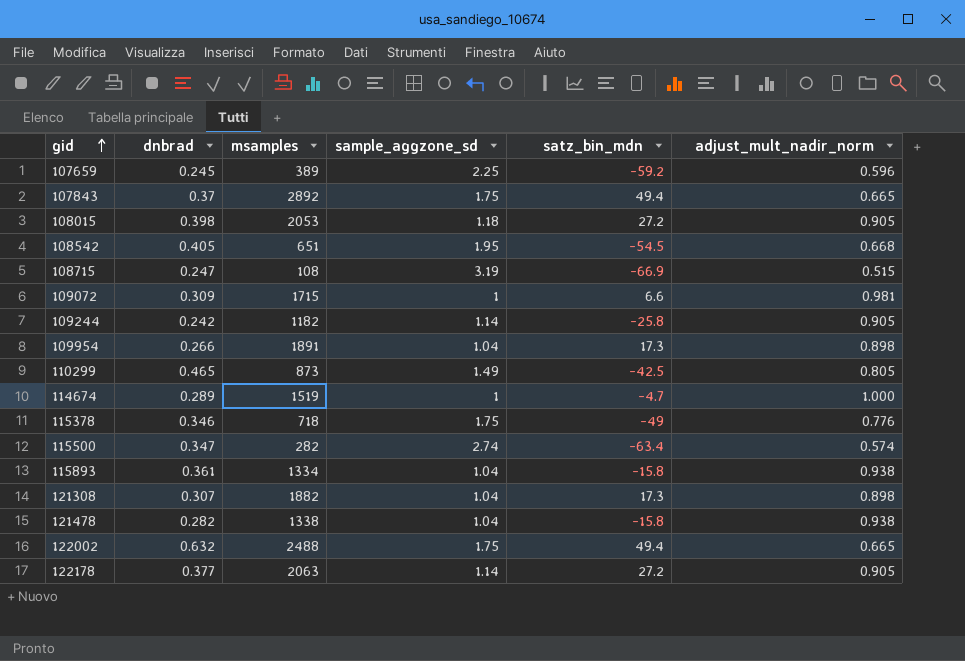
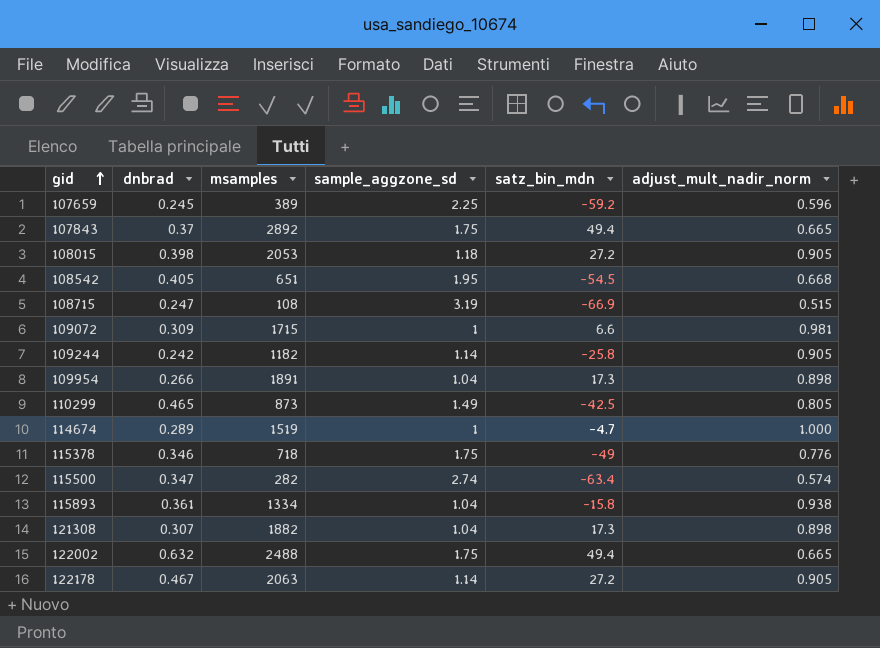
row 121478: 0.282 | 1338 | 1.04 | -15.8 | 0.938 -> none
122178 | dnbrad: 0.377 -> 0.467

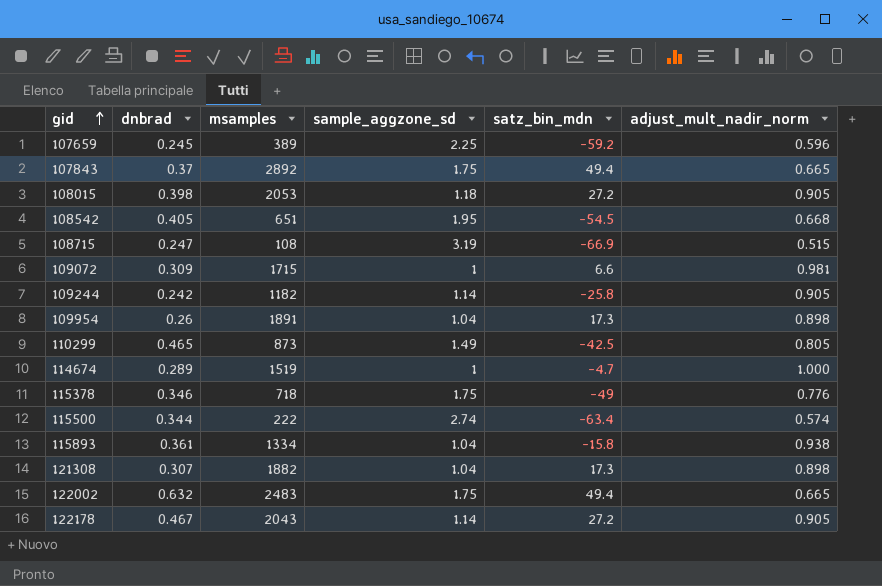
109954 | dnbrad: 0.266 -> 0.26
115500 | dnbrad: 0.347 -> 0.344
115500 | msamples: 282 -> 222
122002 | msamples: 2488 -> 2483
122178 | msamples: 2063 -> 2043

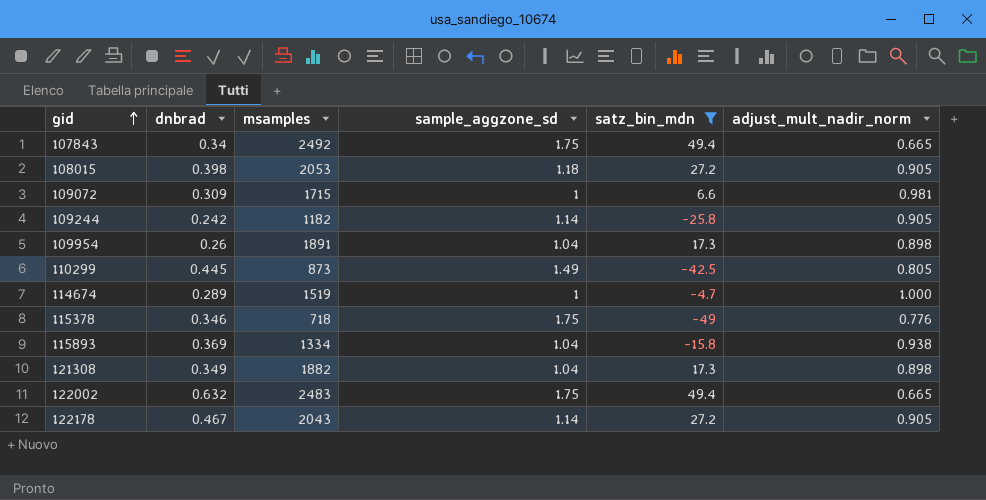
filter: none -> satz_bin_mdn >= -49
107843 | dnbrad: 0.37 -> 0.34
107843 | msamples: 2892 -> 2492
110299 | dnbrad: 0.465 -> 0.445
115893 | dnbrad: 0.361 -> 0.369
121308 | dnbrad: 0.307 -> 0.349

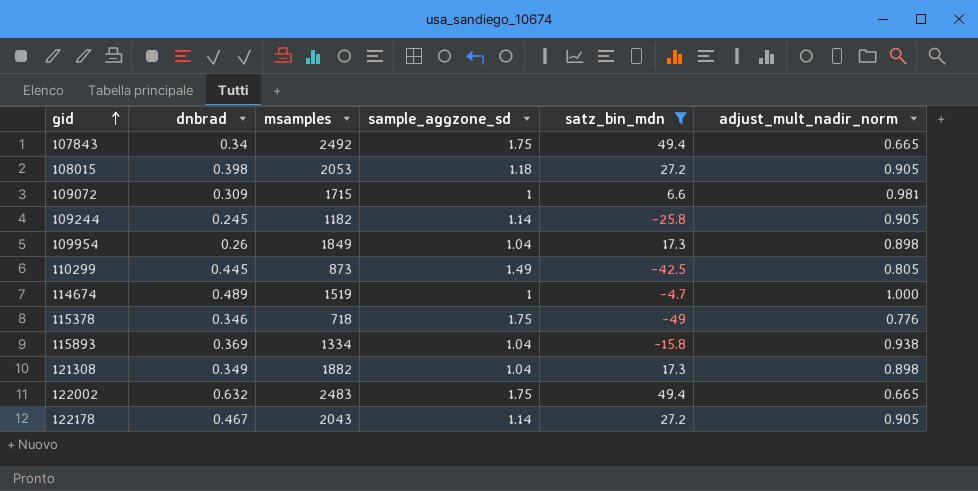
109244 | dnbrad: 0.242 -> 0.245
109954 | msamples: 1891 -> 1849
114674 | dnbrad: 0.289 -> 0.489

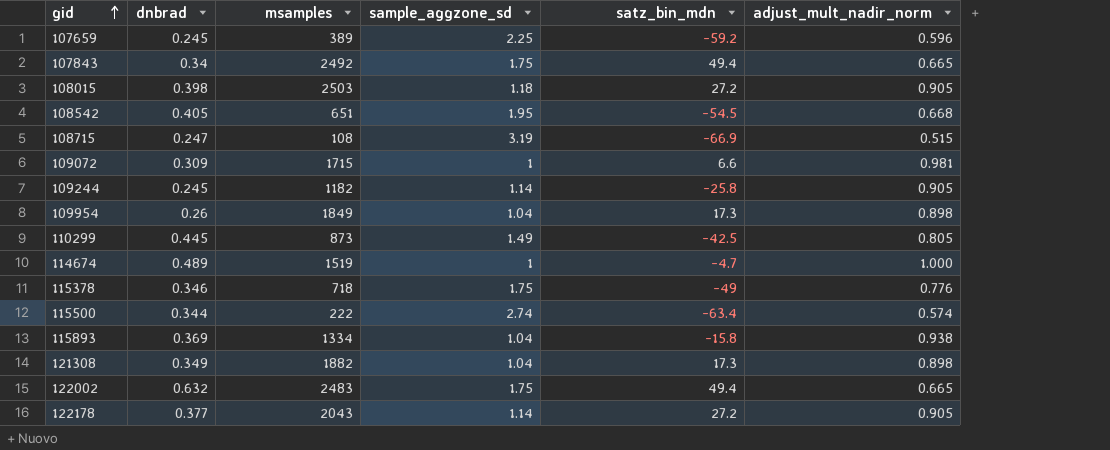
filter: satz_bin_mdn >= -49 -> none
108015 | msamples: 2053 -> 2503
122178 | dnbrad: 0.467 -> 0.377

